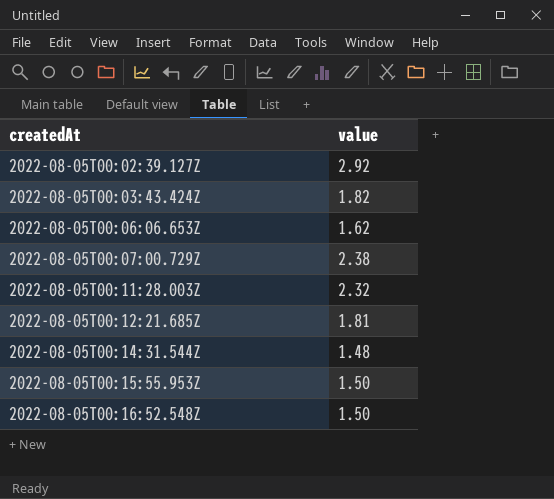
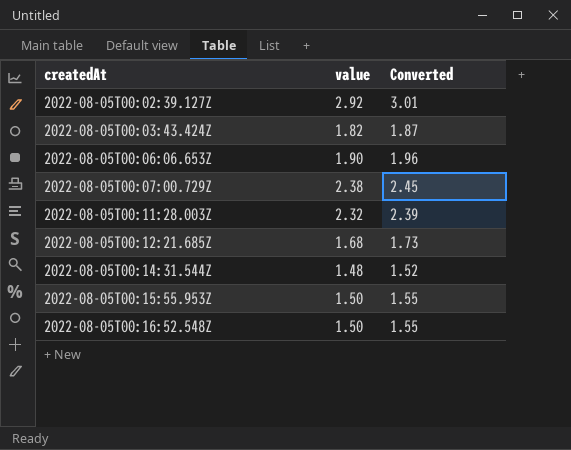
column Converted | formula: none -> [value] * 1.03
2022-08-05T00:06:06.653Z | value: 1.62 -> 1.90
2022-08-05T00:12:21.685Z | value: 1.81 -> 1.68

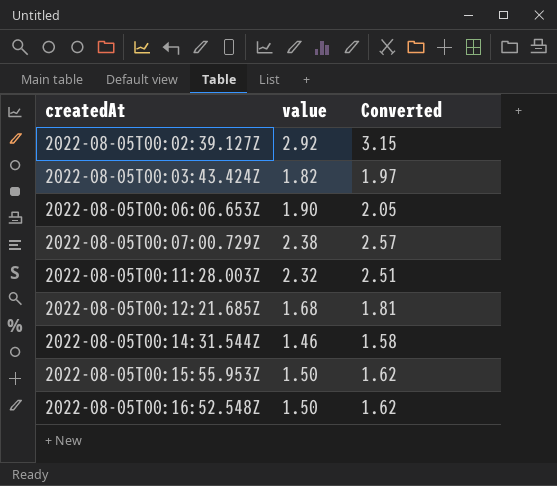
column Converted | formula: [value] * 1.03 -> [value] * 1.08
2022-08-05T00:14:31.544Z | value: 1.48 -> 1.46

